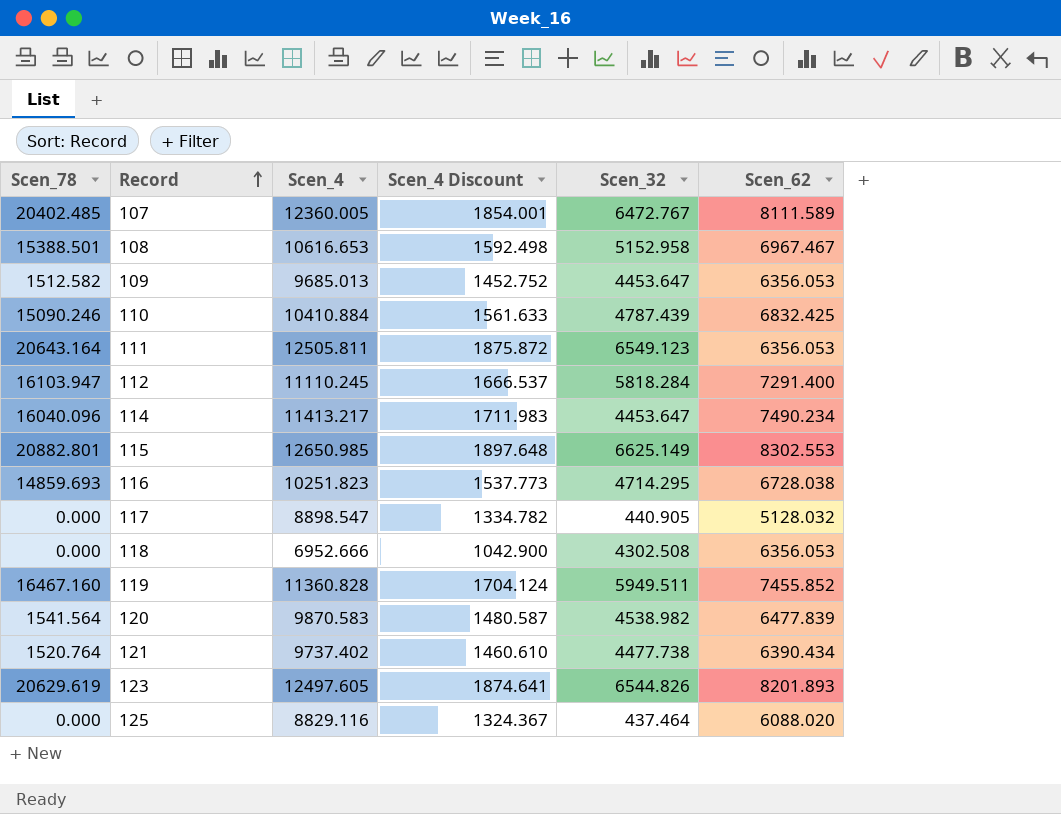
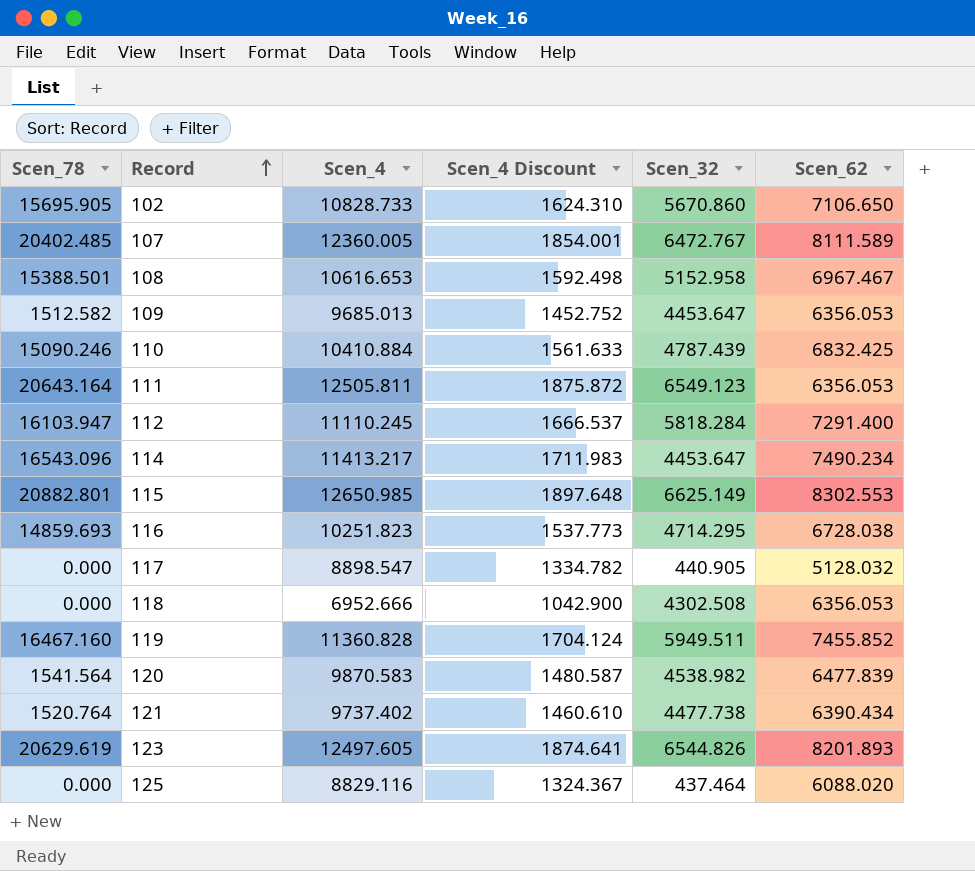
row 102: none -> 15695.905 | 10828.733 | 1624.310 | 5670.860 | 7106.650
114 | Scen_78: 16040.096 -> 16543.096

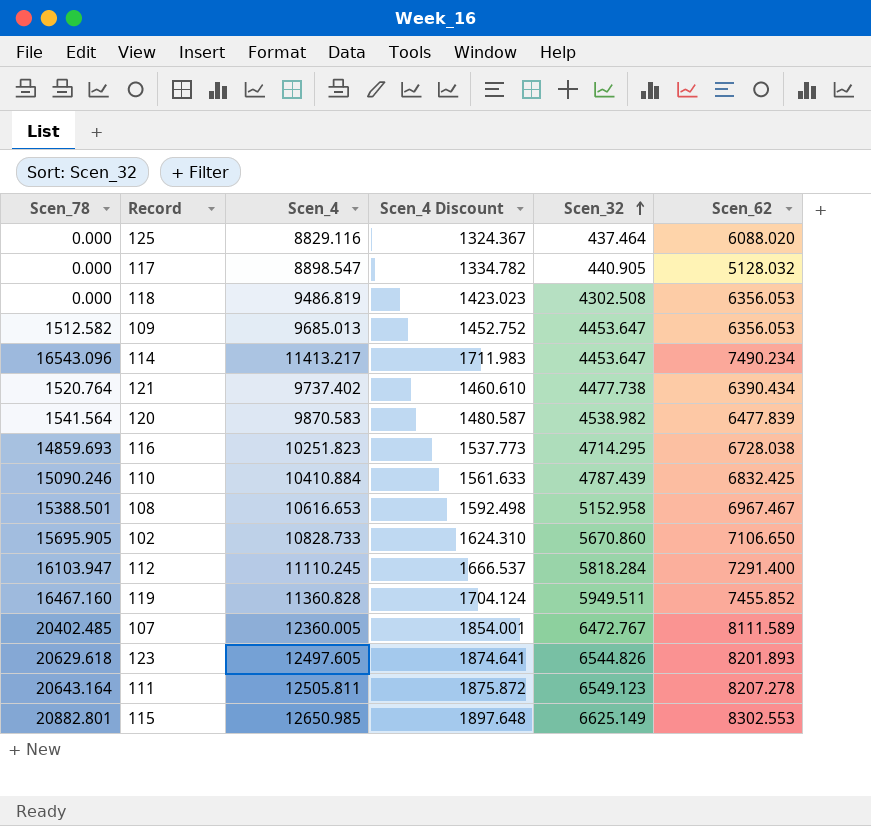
row order: Record ascending -> Scen_32 ascending
118 | Scen_4: 6952.666 -> 9486.819
118 | Scen_4 Discount: 1042.900 -> 1423.023
123 | Scen_78: 20629.619 -> 20629.618
111 | Scen_62: 6356.053 -> 8207.278

